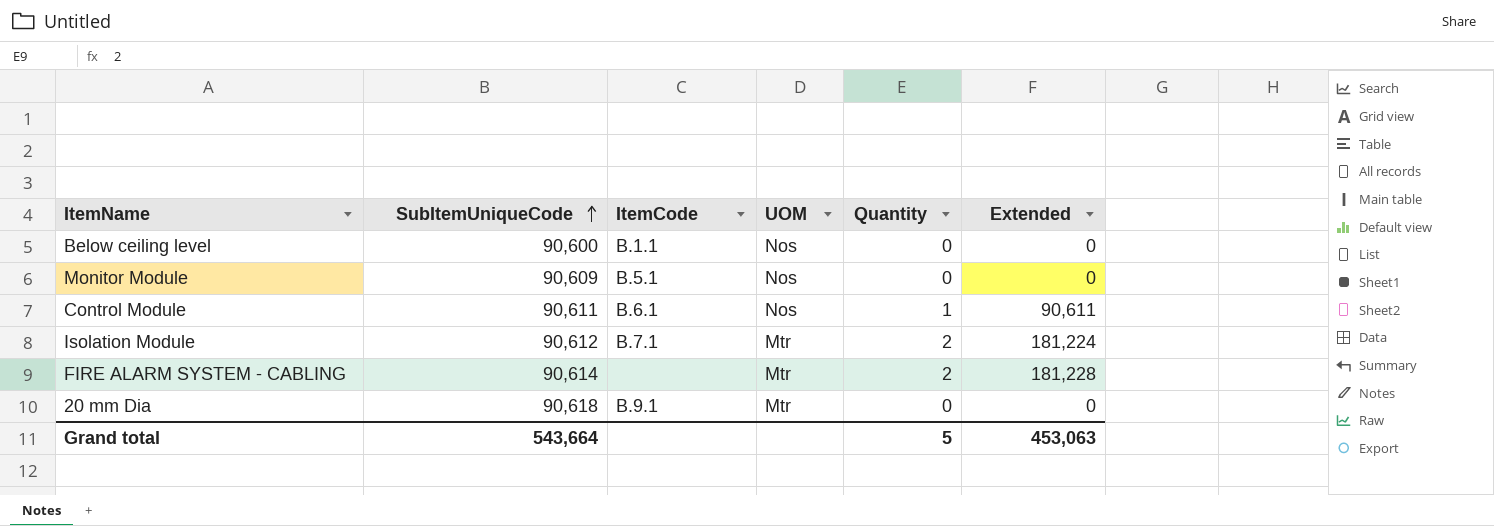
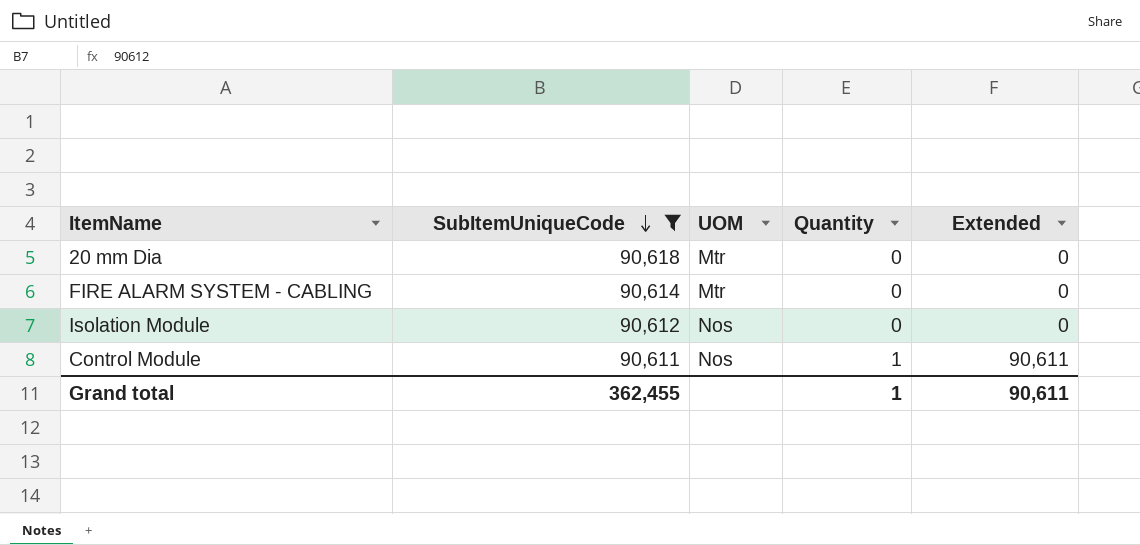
filter: none -> SubItemUniqueCode >= 90,611
row order: SubItemUniqueCode ascending -> SubItemUniqueCode descending
column ItemCode | position: 3 -> none
FIRE ALARM SYSTEM - CABLING | Quantity: 2 -> 0
FIRE ALARM SYSTEM - CABLING | Extended: 181,228 -> 0
Isolation Module | UOM: Mtr -> Nos
Isolation Module | Quantity: 2 -> 0
Isolation Module | Extended: 181,224 -> 0
Grand total | SubItemUniqueCode: 543,664 -> 362,455
Grand total | Quantity: 5 -> 1
Grand total | Extended: 453,063 -> 90,611

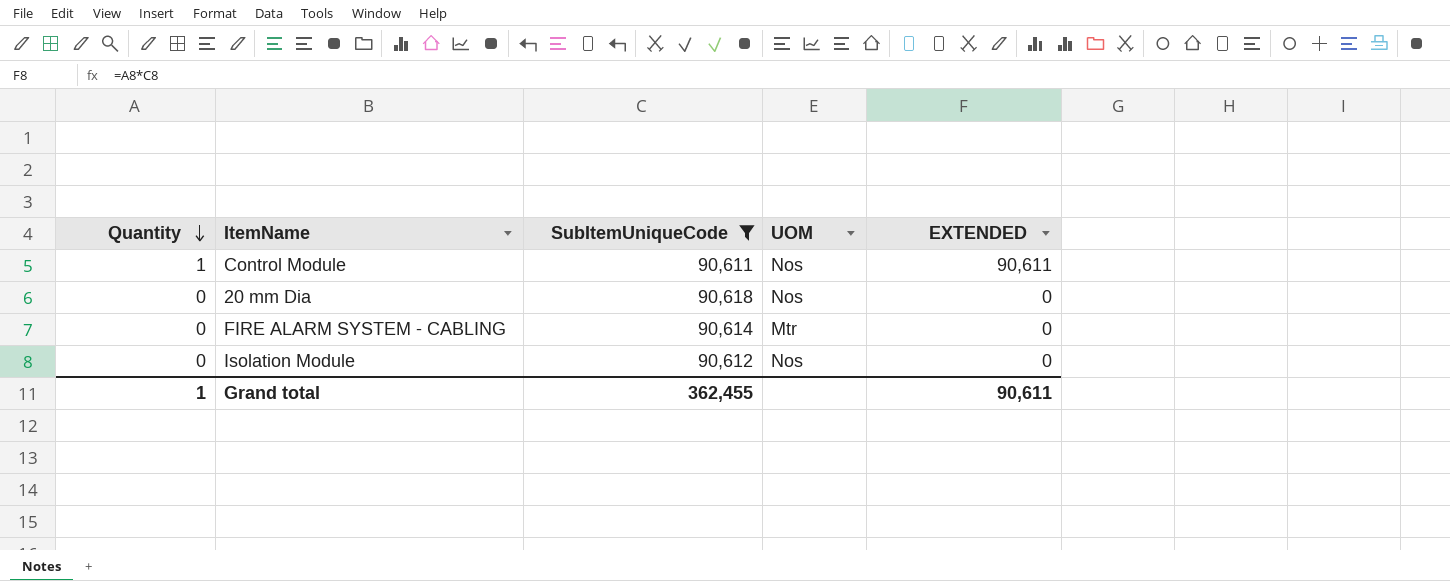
row order: SubItemUniqueCode descending -> Quantity descending
column Quantity | position: 4 -> 1
column name: Extended -> EXTENDED
20 mm Dia | UOM: Mtr -> Nos

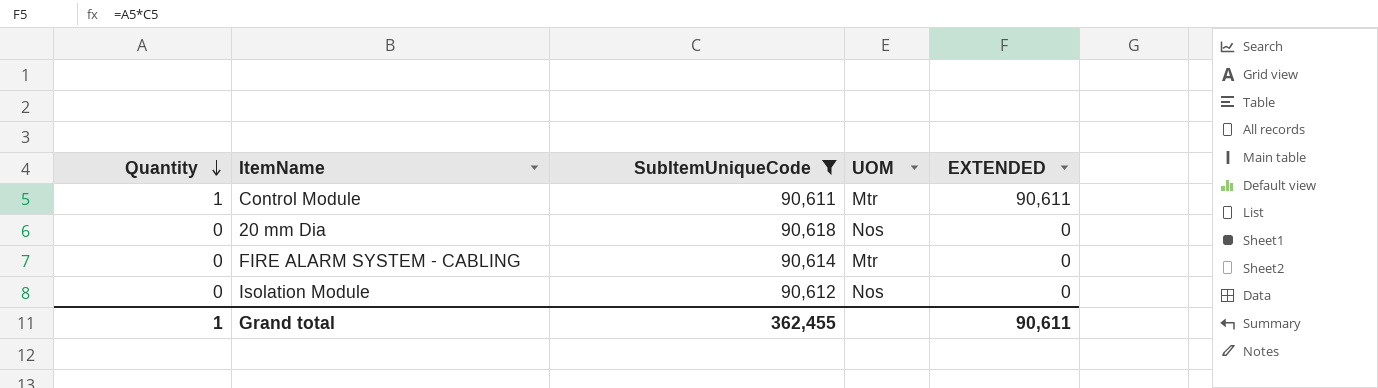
Control Module | UOM: Nos -> Mtr

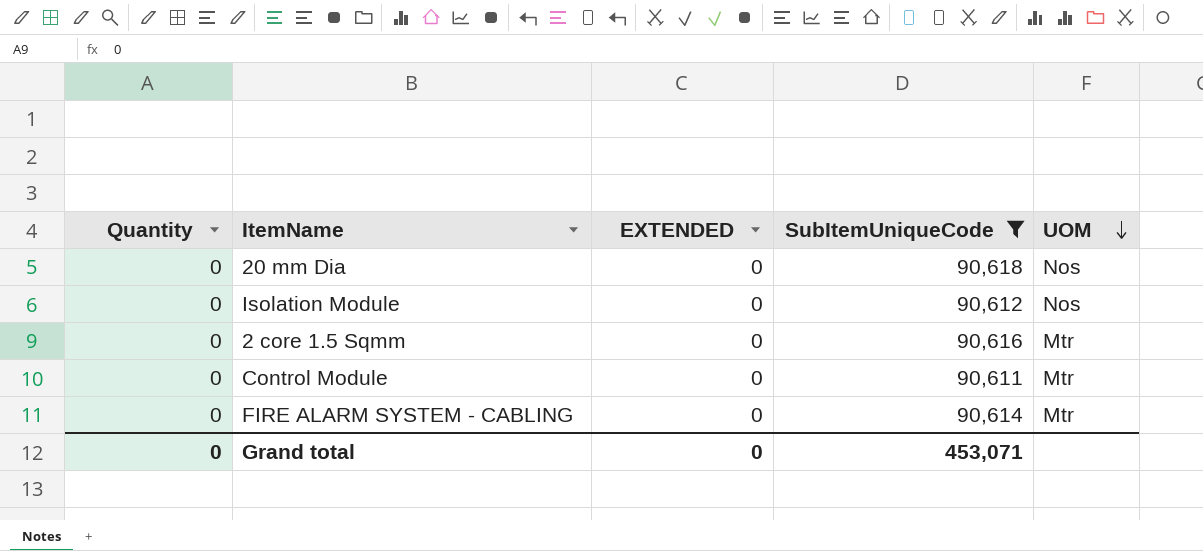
row order: Quantity descending -> UOM descending
column EXTENDED | position: 5 -> 3
row 2 core 1.5 Sqmm: none -> 0 | 0 | 90,616 | Mtr
Control Module | Quantity: 1 -> 0
Control Module | EXTENDED: 90,611 -> 0
Grand total | Quantity: 1 -> 0
Grand total | EXTENDED: 90,611 -> 0
Grand total | SubItemUniqueCode: 362,455 -> 453,071

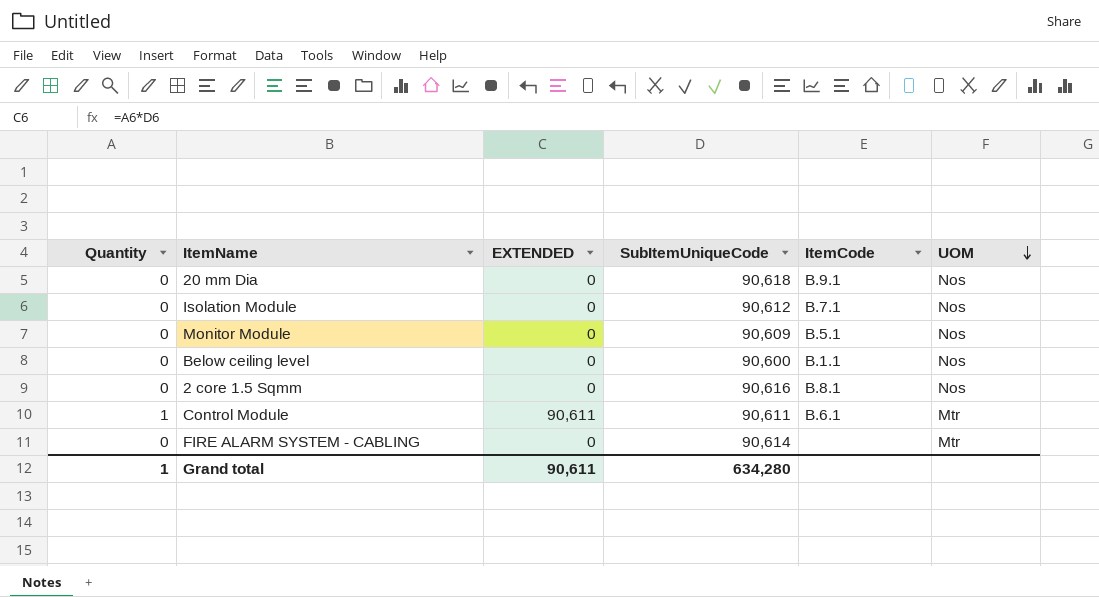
filter: SubItemUniqueCode >= 90,611 -> none
column ItemCode | position: none -> 5
2 core 1.5 Sqmm | UOM: Mtr -> Nos
Control Module | Quantity: 0 -> 1
Control Module | EXTENDED: 0 -> 90,611
Grand total | Quantity: 0 -> 1
Grand total | EXTENDED: 0 -> 90,611
Grand total | SubItemUniqueCode: 453,071 -> 634,280

